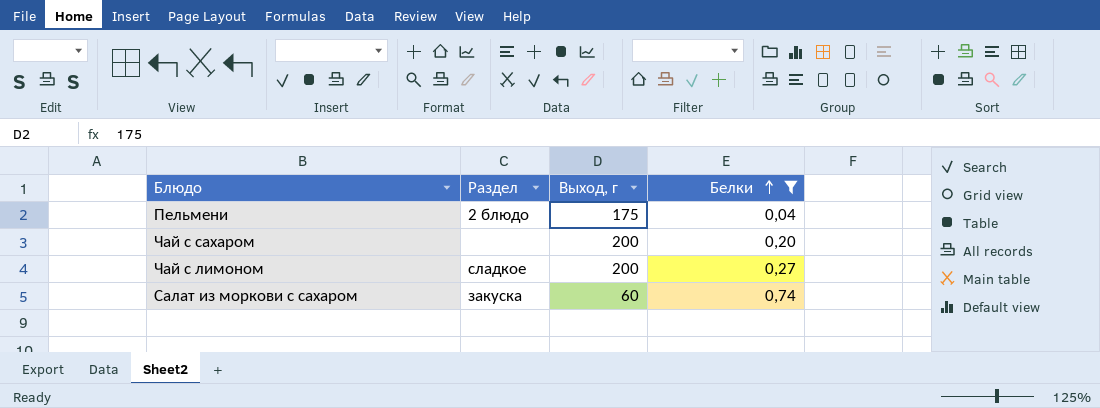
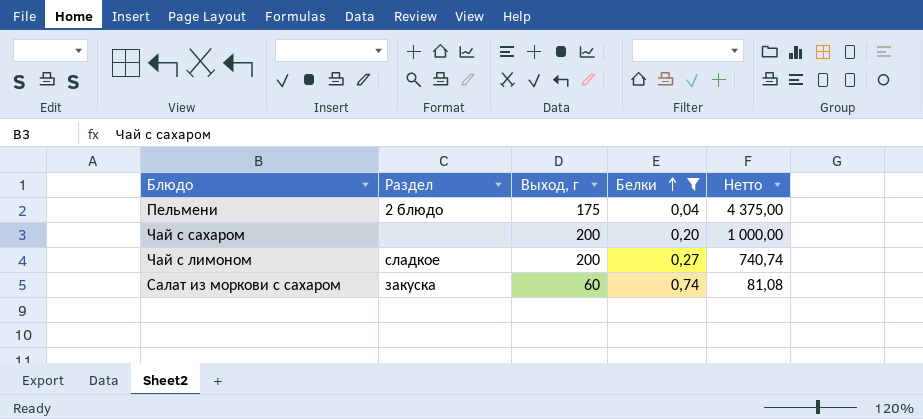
column Нетто | formula: none -> [Выход, г] / [Белки]

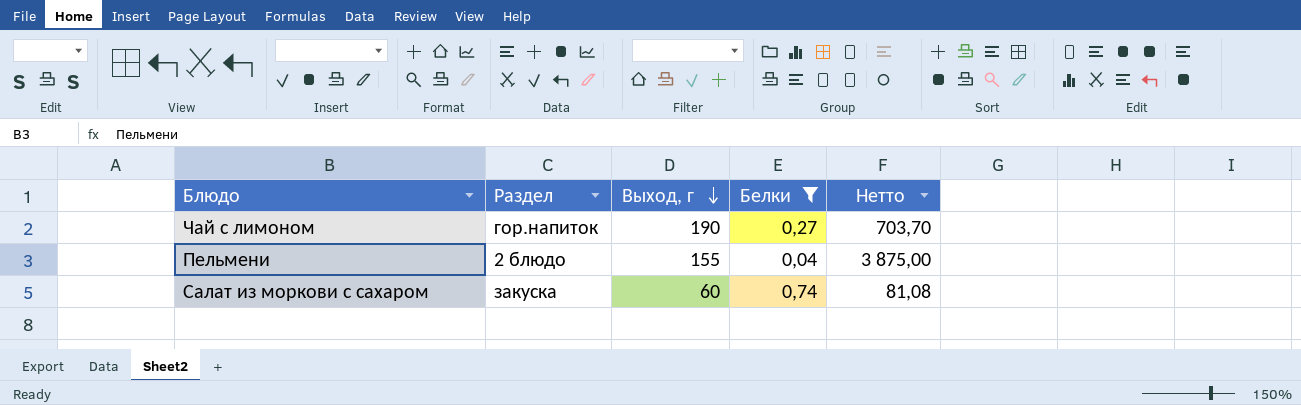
row order: Белки ascending -> Выход, г descending
row Чай с сахаром: none | 200 | 0,20 | 1 000,00 -> none
Чай с лимоном | Раздел: сладкое -> гор.напиток
Чай с лимоном | Выход, г: 200 -> 190
Чай с лимоном | Нетто: 740,74 -> 703,70
Пельмени | Выход, г: 175 -> 155
Пельмени | Нетто: 4 375,00 -> 3 875,00

